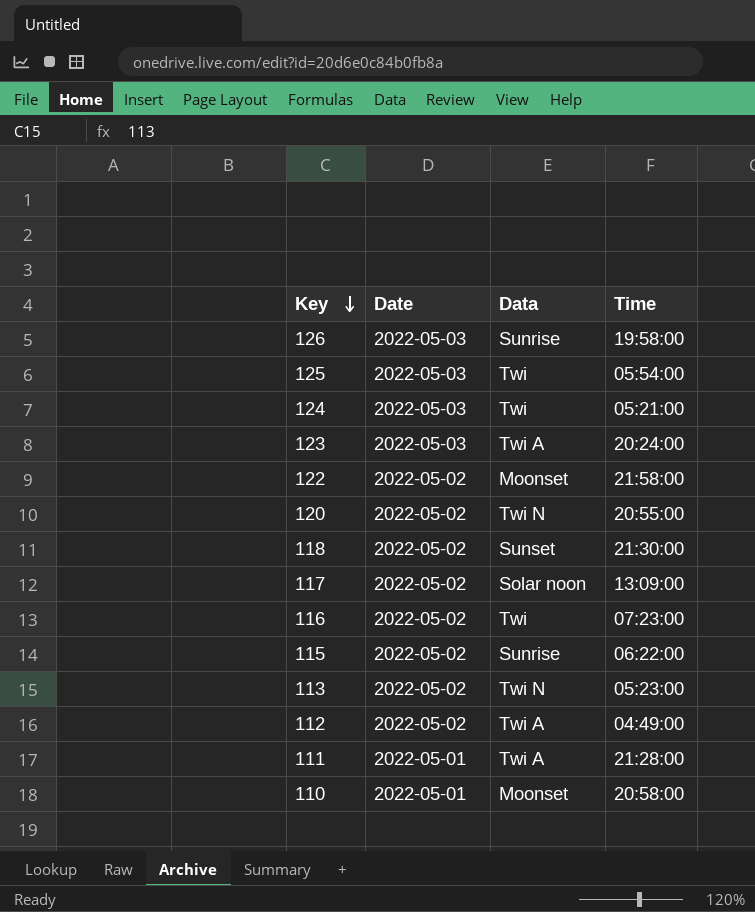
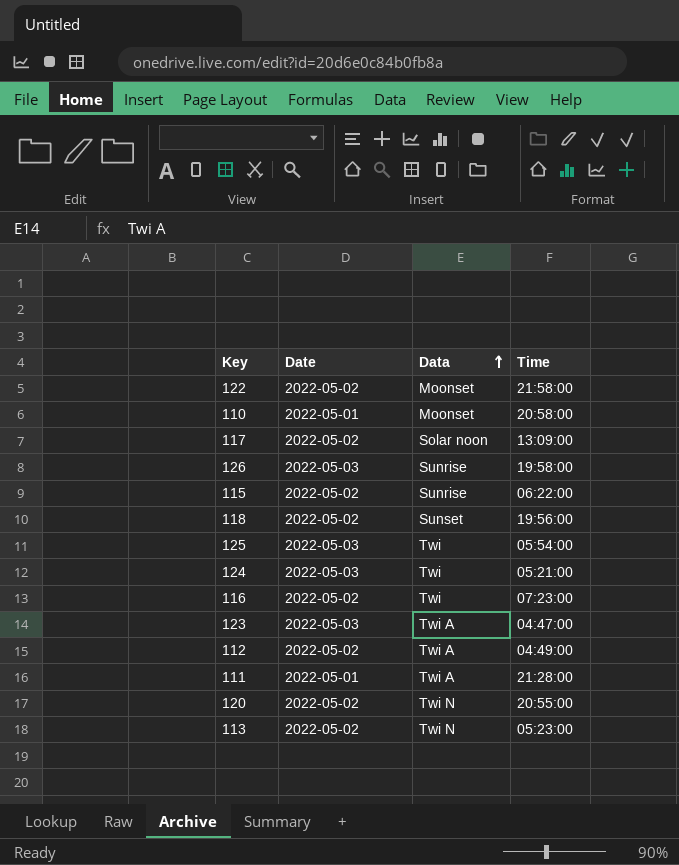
row order: Key descending -> Data ascending
118 | Time: 21:30:00 -> 19:56:00
123 | Time: 20:24:00 -> 04:47:00

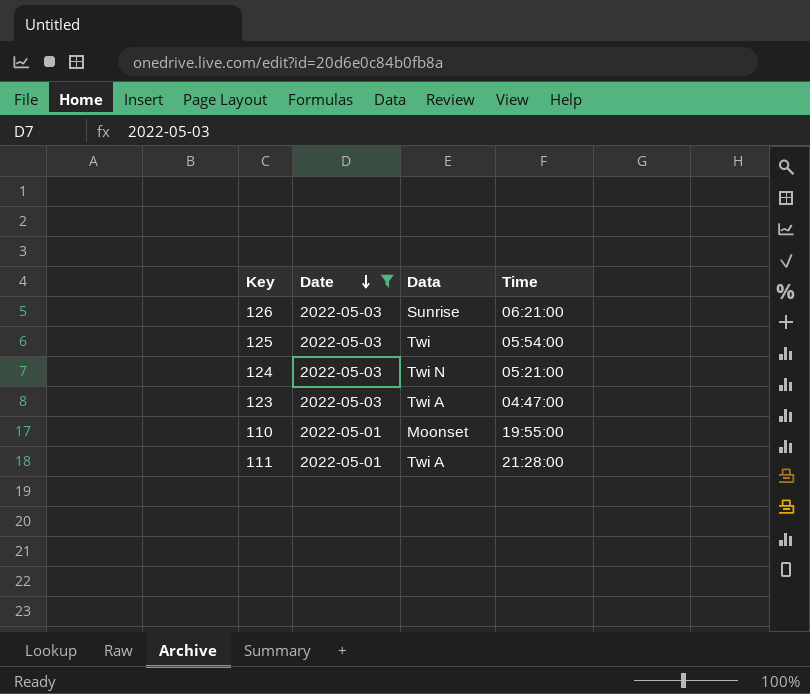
filter: none -> Date != 2022-05-02
row order: Data ascending -> Date descending
126 | Time: 19:58:00 -> 06:21:00
124 | Data: Twi -> Twi N
110 | Time: 20:58:00 -> 19:55:00

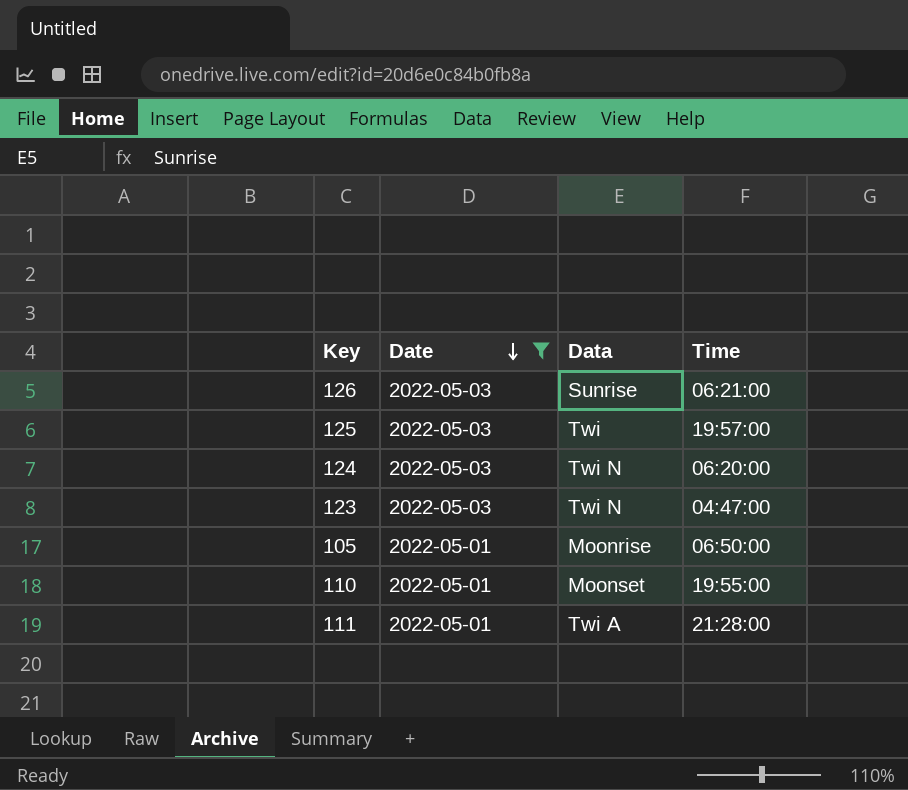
125 | Time: 05:54:00 -> 19:57:00
124 | Time: 05:21:00 -> 06:20:00
123 | Data: Twi A -> Twi N
row 105: none -> 2022-05-01 | Moonrise | 06:50:00

